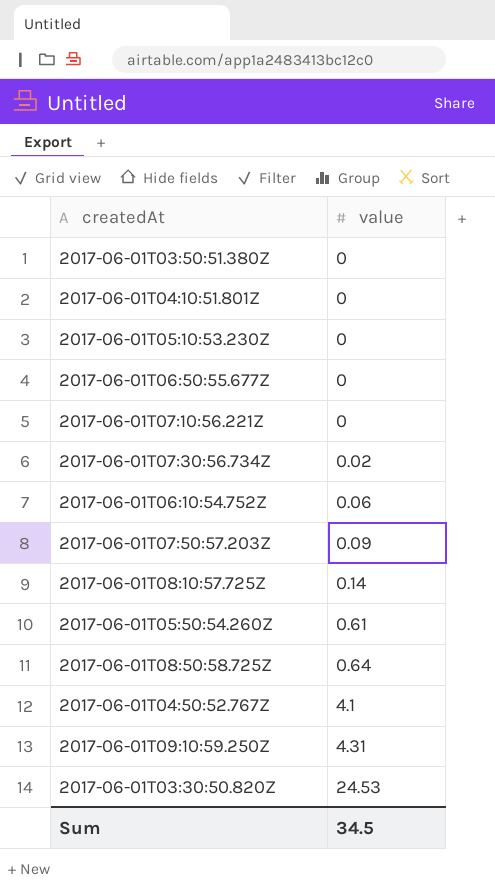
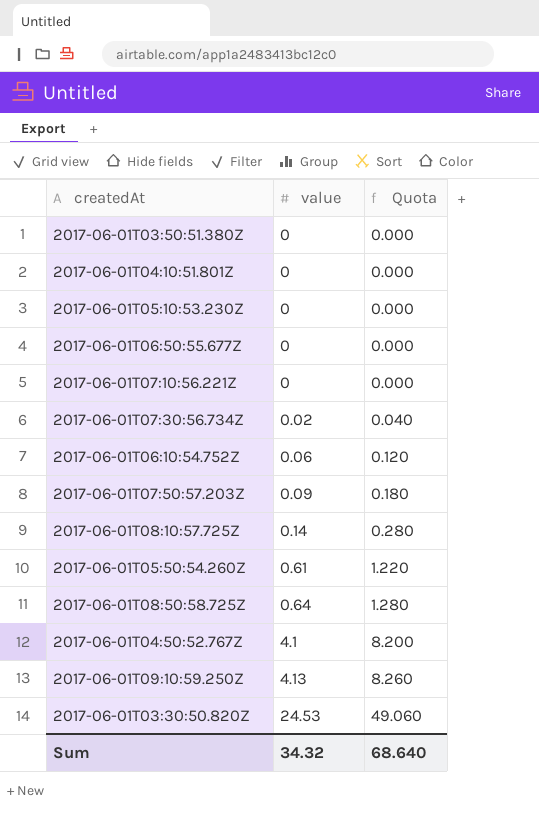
column Quota | formula: none -> [value] * 2
2017-06-01T09:10:59.250Z | value: 4.31 -> 4.13
Sum | value: 34.5 -> 34.32

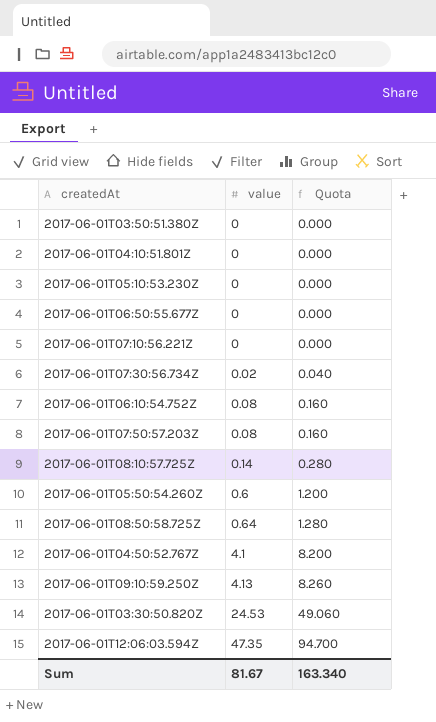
2017-06-01T06:10:54.752Z | value: 0.06 -> 0.08
2017-06-01T06:10:54.752Z | Quota: 0.120 -> 0.160
2017-06-01T07:50:57.203Z | value: 0.09 -> 0.08
2017-06-01T07:50:57.203Z | Quota: 0.180 -> 0.160
2017-06-01T05:50:54.260Z | value: 0.61 -> 0.6
2017-06-01T05:50:54.260Z | Quota: 1.220 -> 1.200
row 2017-06-01T12:06:03.594Z: none -> 47.35 | 94.700
Sum | value: 34.32 -> 81.67
Sum | Quota: 68.640 -> 163.340

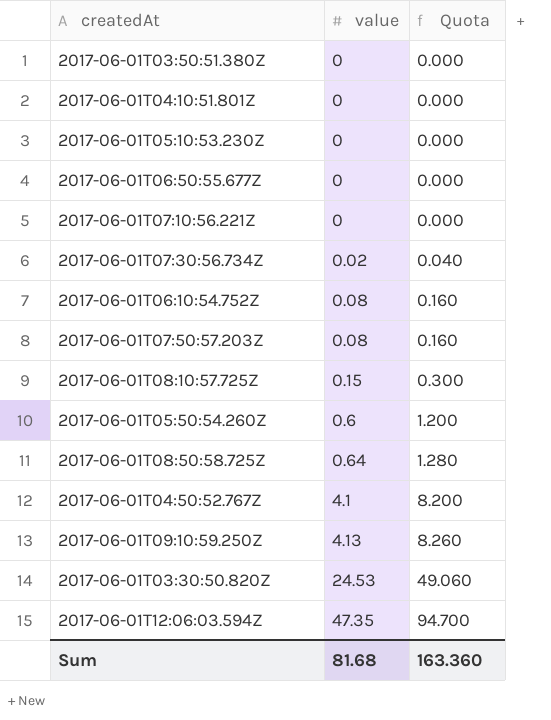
2017-06-01T08:10:57.725Z | value: 0.14 -> 0.15
2017-06-01T08:10:57.725Z | Quota: 0.280 -> 0.300
Sum | value: 81.67 -> 81.68
Sum | Quota: 163.340 -> 163.360

